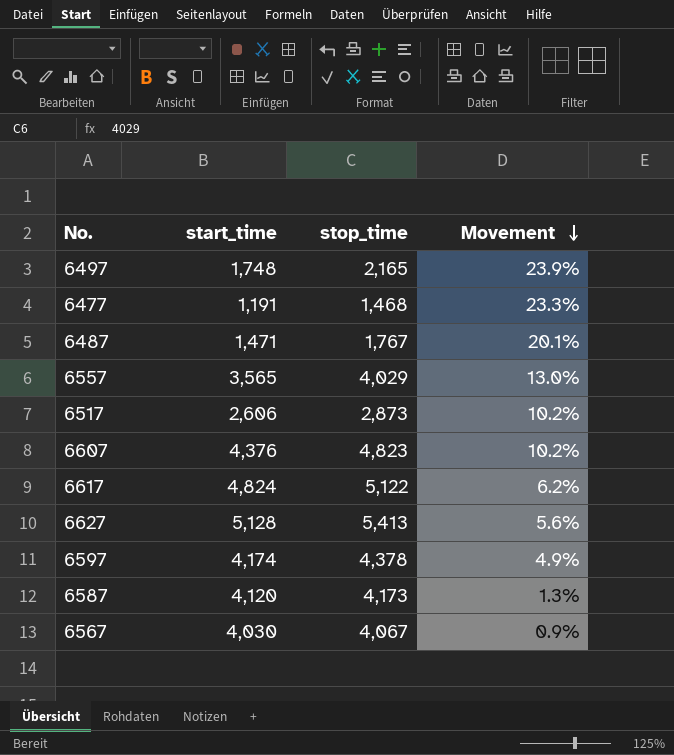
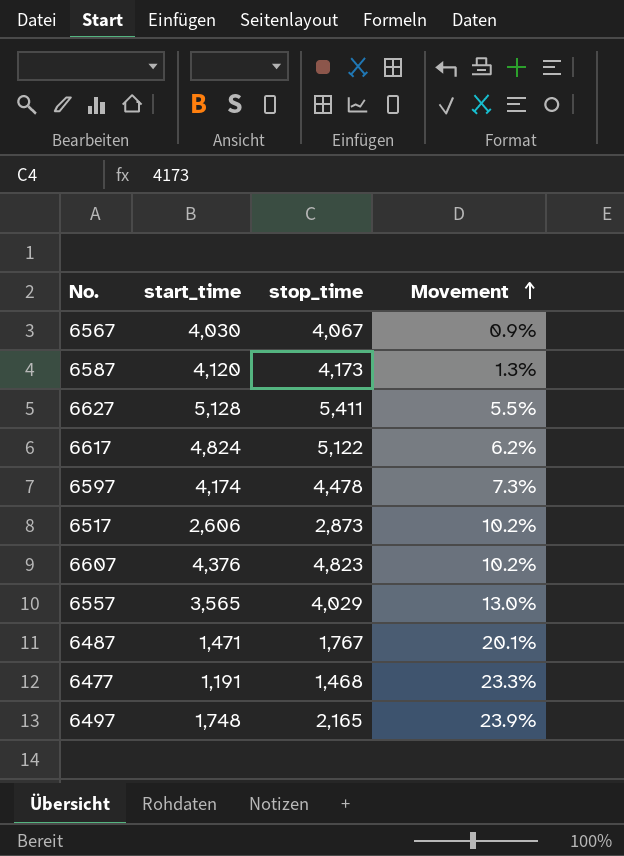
row order: Movement descending -> Movement ascending
6627 | stop_time: 5,413 -> 5,411
6627 | Movement: 5.6% -> 5.5%
6597 | stop_time: 4,378 -> 4,478
6597 | Movement: 4.9% -> 7.3%

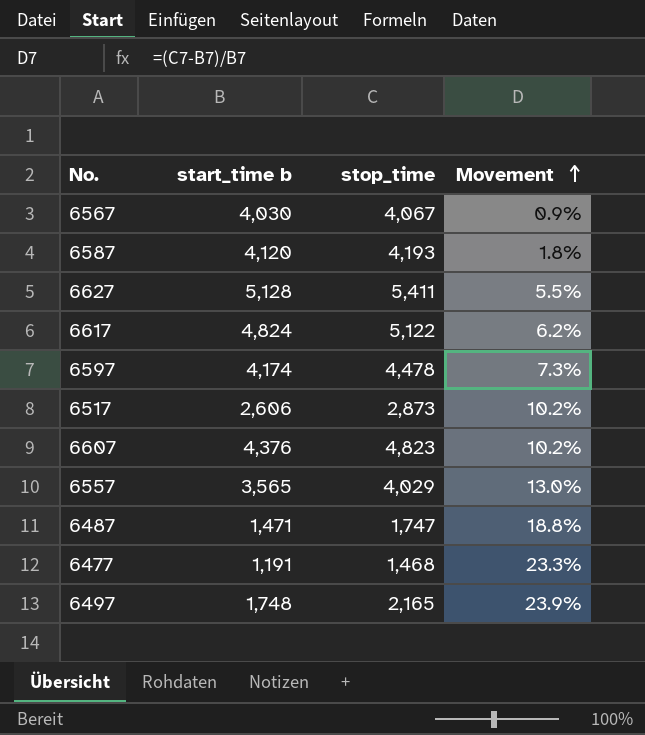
column name: start_time -> start_time b
6587 | stop_time: 4,173 -> 4,193
6587 | Movement: 1.3% -> 1.8%
6487 | stop_time: 1,767 -> 1,747
6487 | Movement: 20.1% -> 18.8%

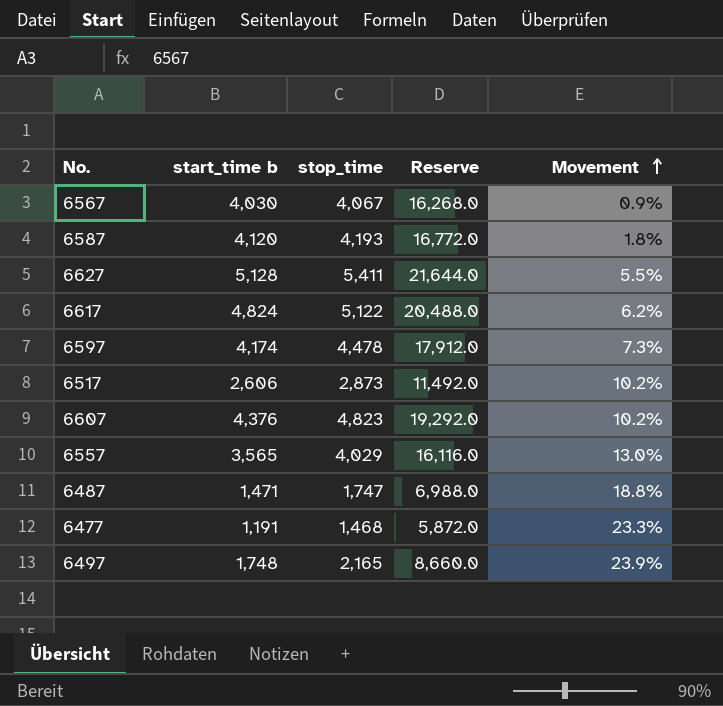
column Reserve | formula: none -> [stop_time] * 4

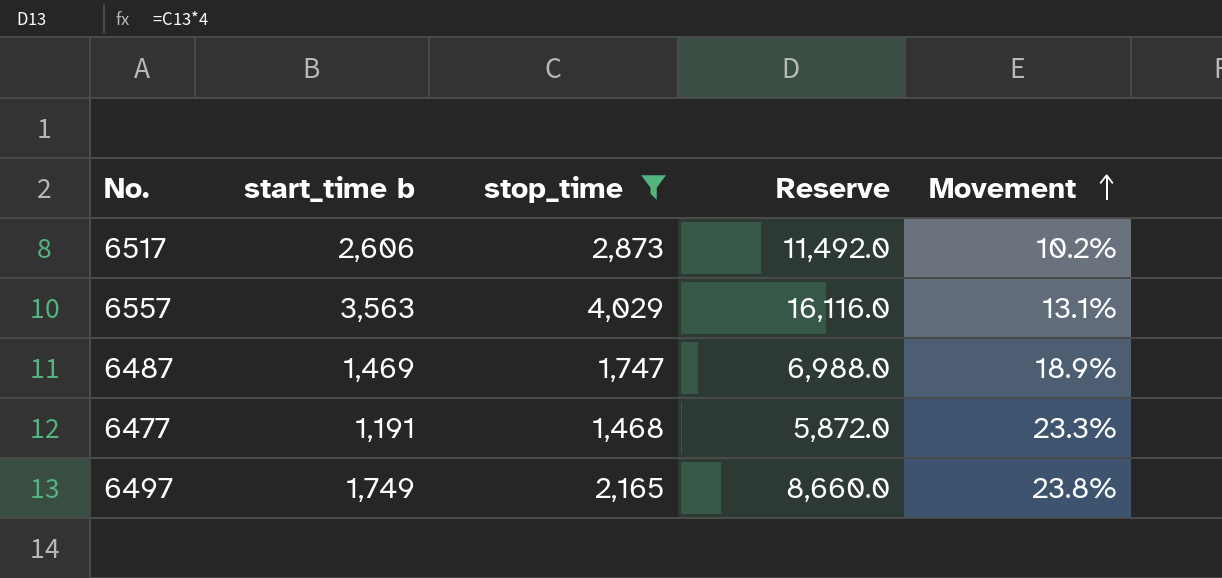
filter: none -> stop_time <= 4,029
6557 | start_time b: 3,565 -> 3,563
6557 | Movement: 13.0% -> 13.1%
6487 | start_time b: 1,471 -> 1,469
6487 | Movement: 18.8% -> 18.9%
6497 | start_time b: 1,748 -> 1,749
6497 | Movement: 23.9% -> 23.8%

